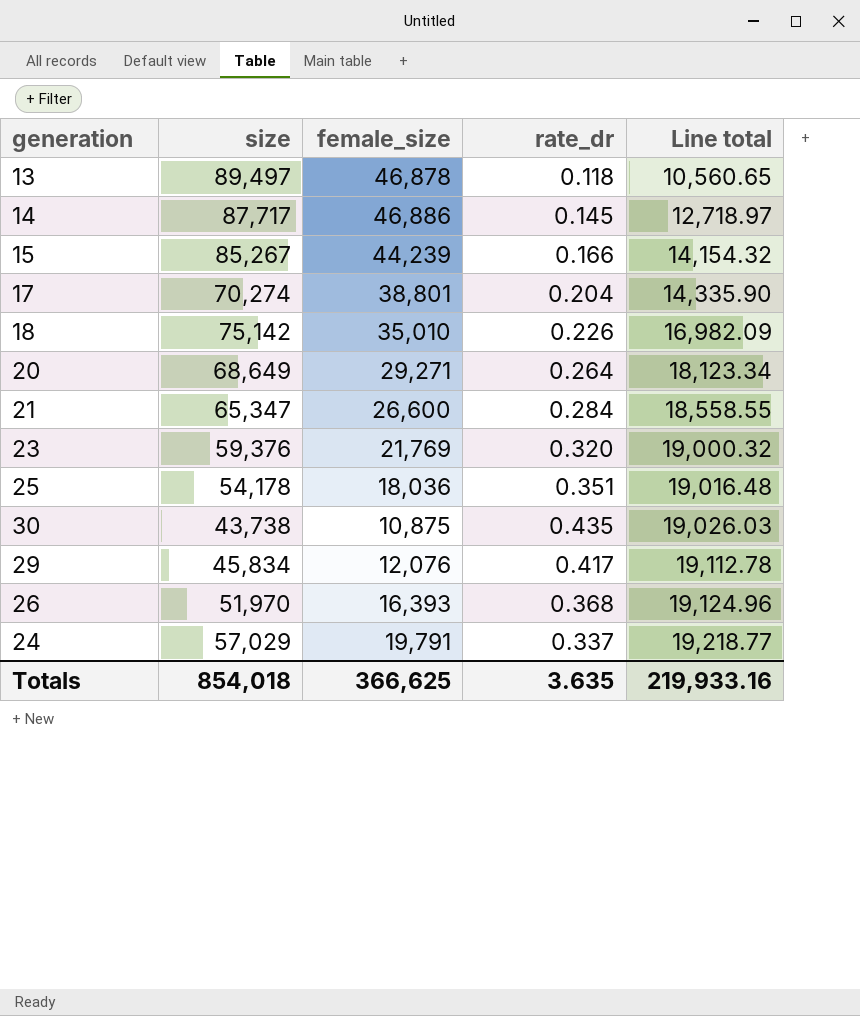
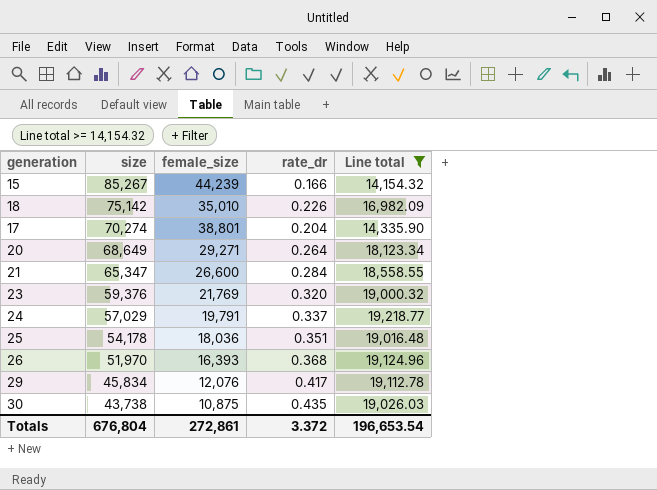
filter: none -> Line total >= 14,154.32
row order: Line total ascending -> size descending
Totals | size: 854,018 -> 676,804
Totals | female_size: 366,625 -> 272,861
Totals | rate_dr: 3.635 -> 3.372
Totals | Line total: 219,933.16 -> 196,653.54

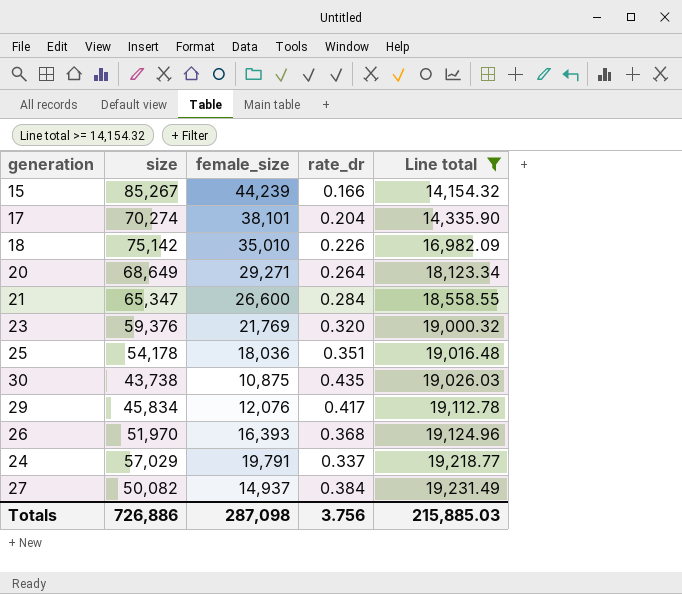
row order: size descending -> Line total ascending
17 | female_size: 38,801 -> 38,101
row 27: none -> 50,082 | 14,937 | 0.384 | 19,231.49
Totals | size: 676,804 -> 726,886
Totals | female_size: 272,861 -> 287,098
Totals | rate_dr: 3.372 -> 3.756
Totals | Line total: 196,653.54 -> 215,885.03

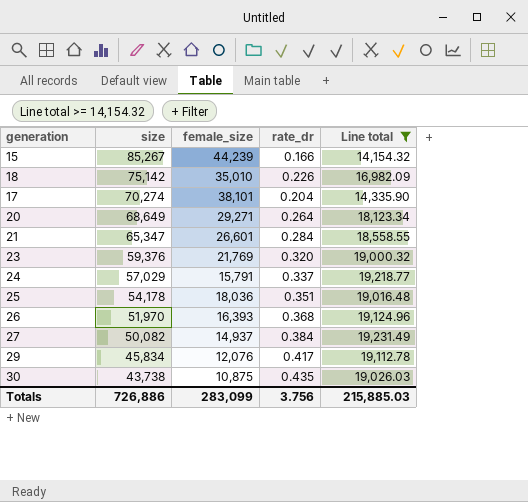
row order: Line total ascending -> size descending
21 | female_size: 26,600 -> 26,601
24 | female_size: 19,791 -> 15,791
Totals | female_size: 287,098 -> 283,099

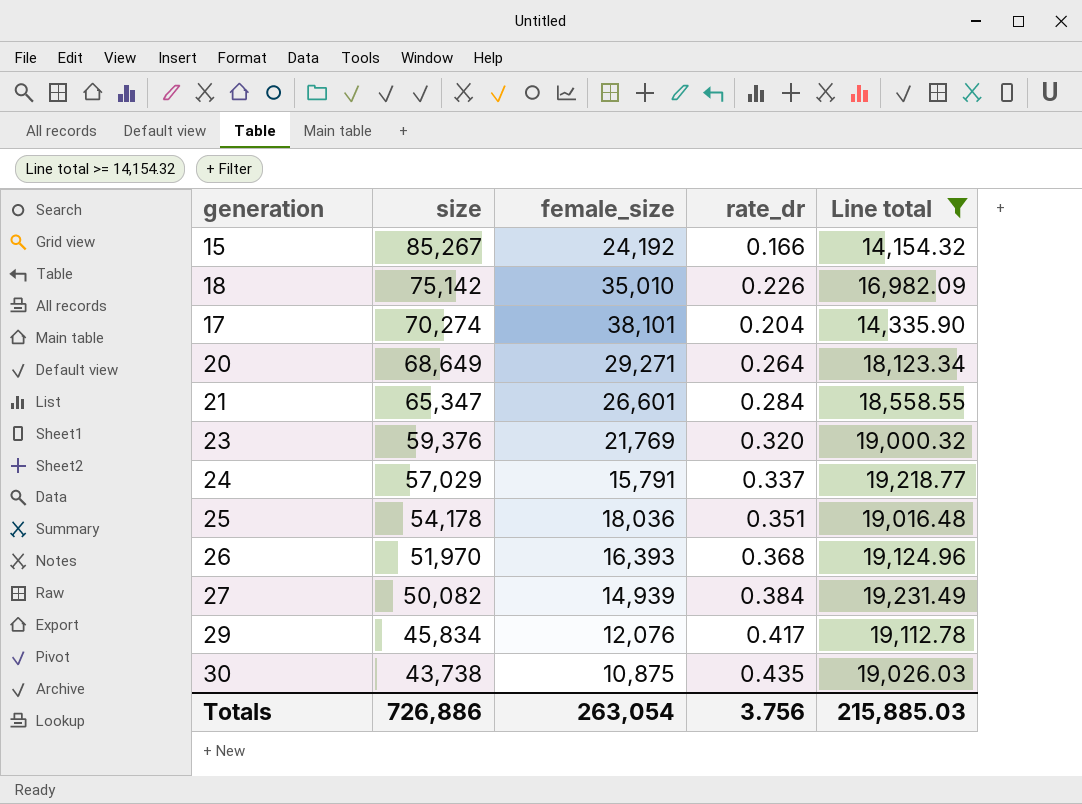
15 | female_size: 44,239 -> 24,192
27 | female_size: 14,937 -> 14,939
Totals | female_size: 283,099 -> 263,054

